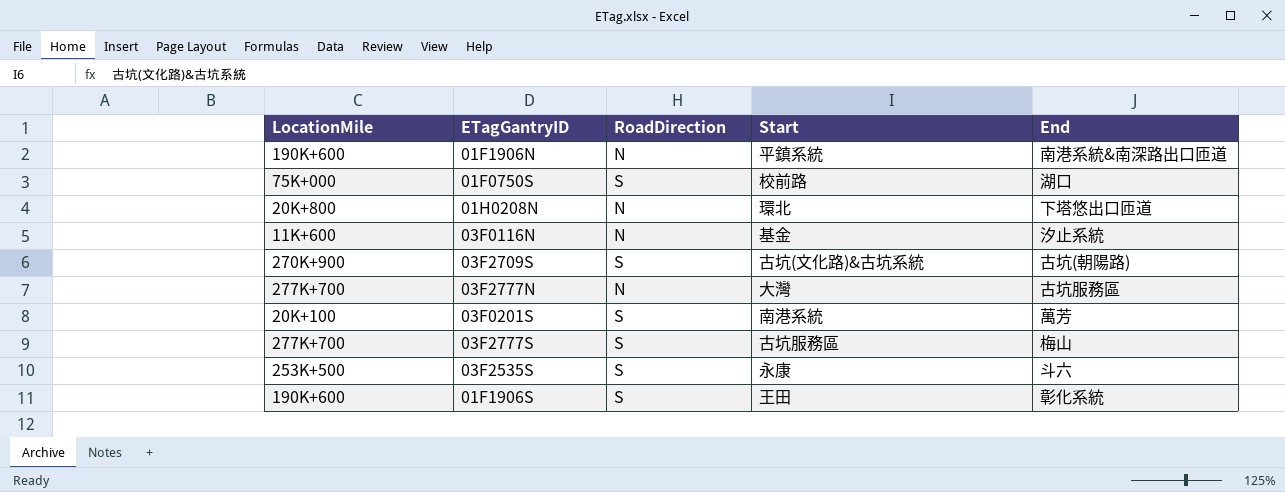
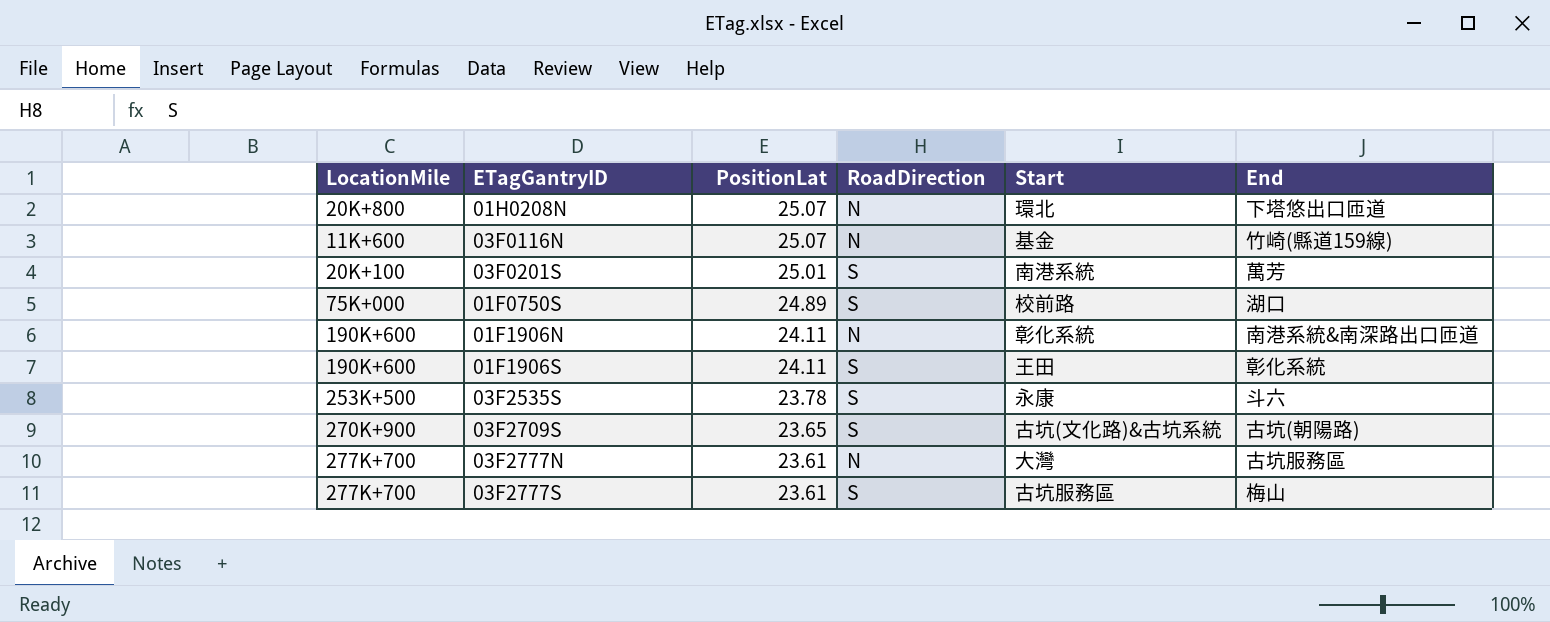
row order: none -> PositionLat descending
column PositionLat | position: none -> 3
03F0116N | End: 汐止系統 -> 竹崎(縣道159線)
01F1906N | Start: 平鎮系統 -> 彰化系統

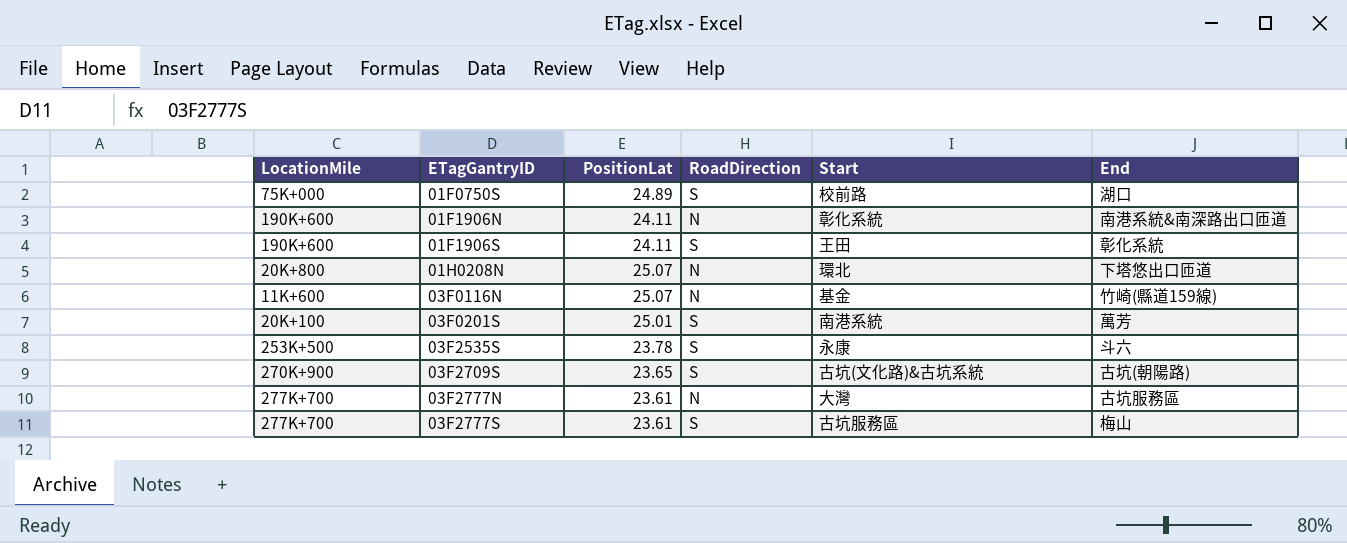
row order: PositionLat descending -> ETagGantryID ascending

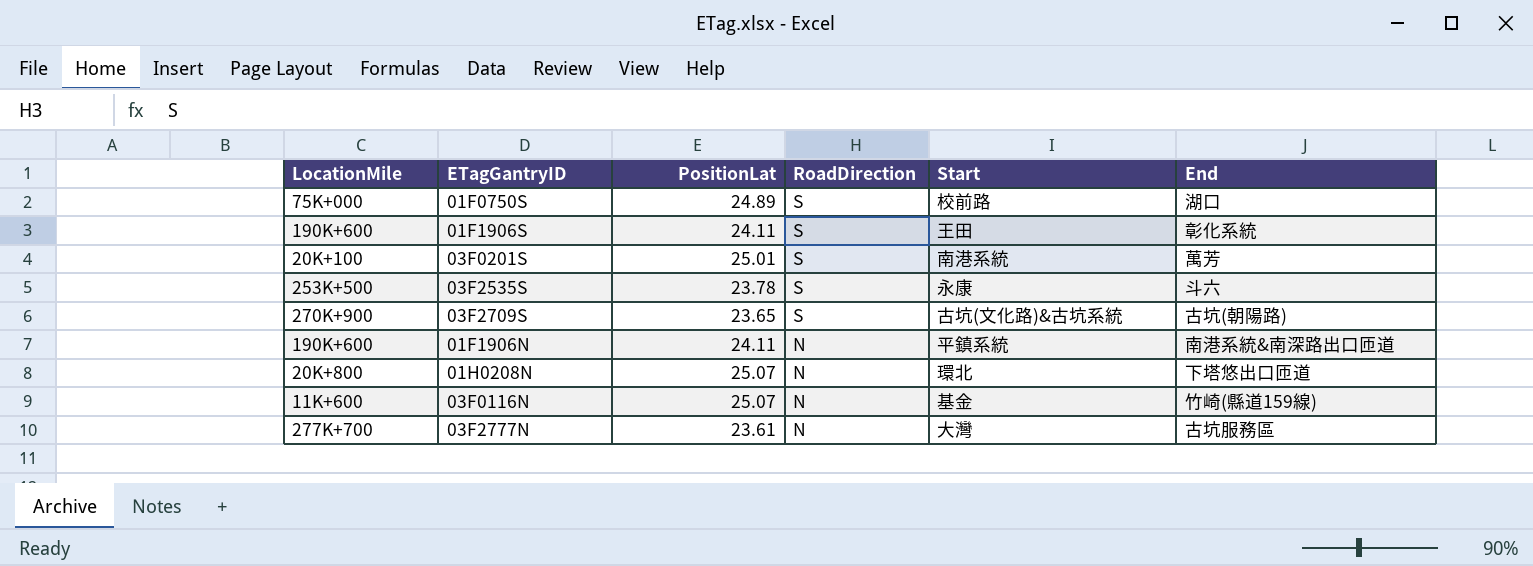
row order: ETagGantryID ascending -> RoadDirection descending
row 03F2777S: 277K+700 | 23.61 | S | 古坑服務區 | 梅山 -> none
01F1906N | Start: 彰化系統 -> 平鎮系統

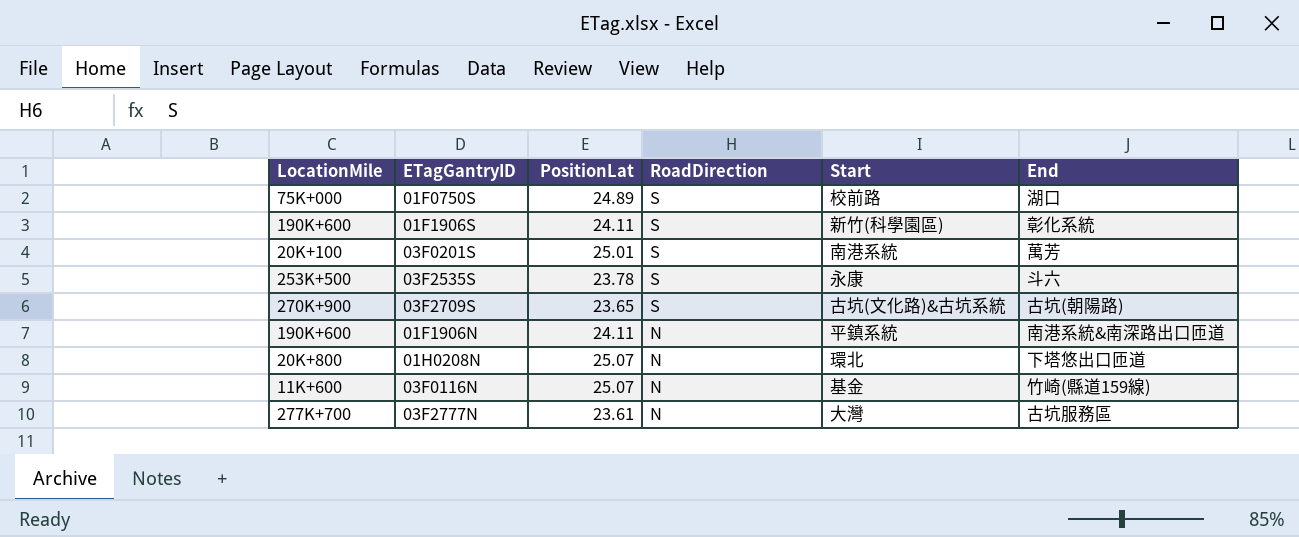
01F1906S | Start: 王田 -> 新竹(科學園區)

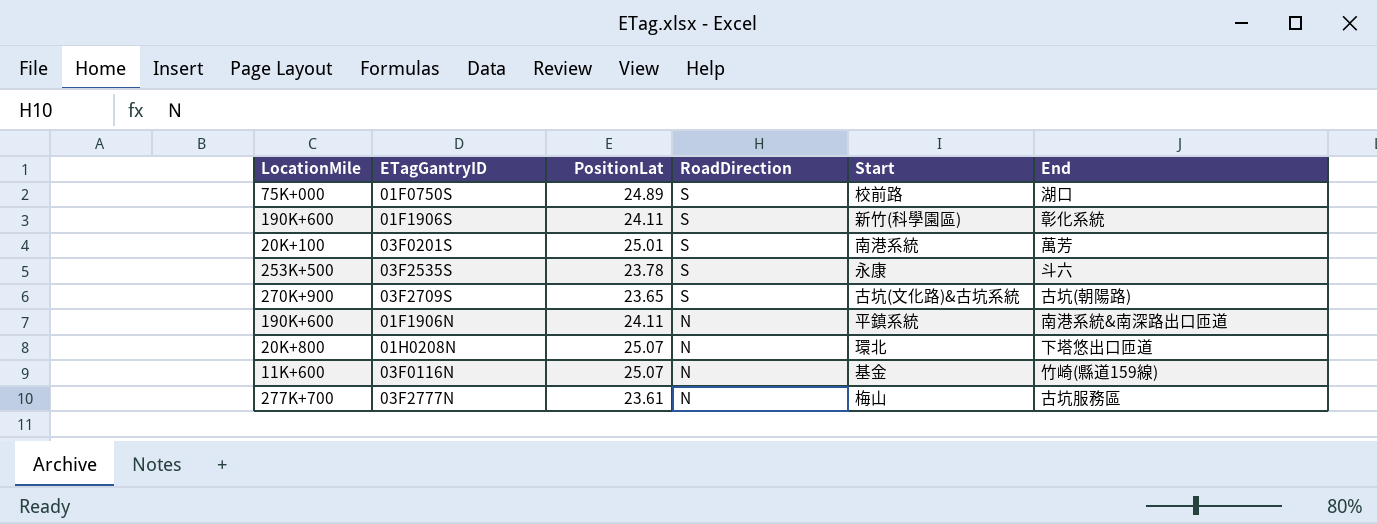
03F2777N | Start: 大灣 -> 梅山

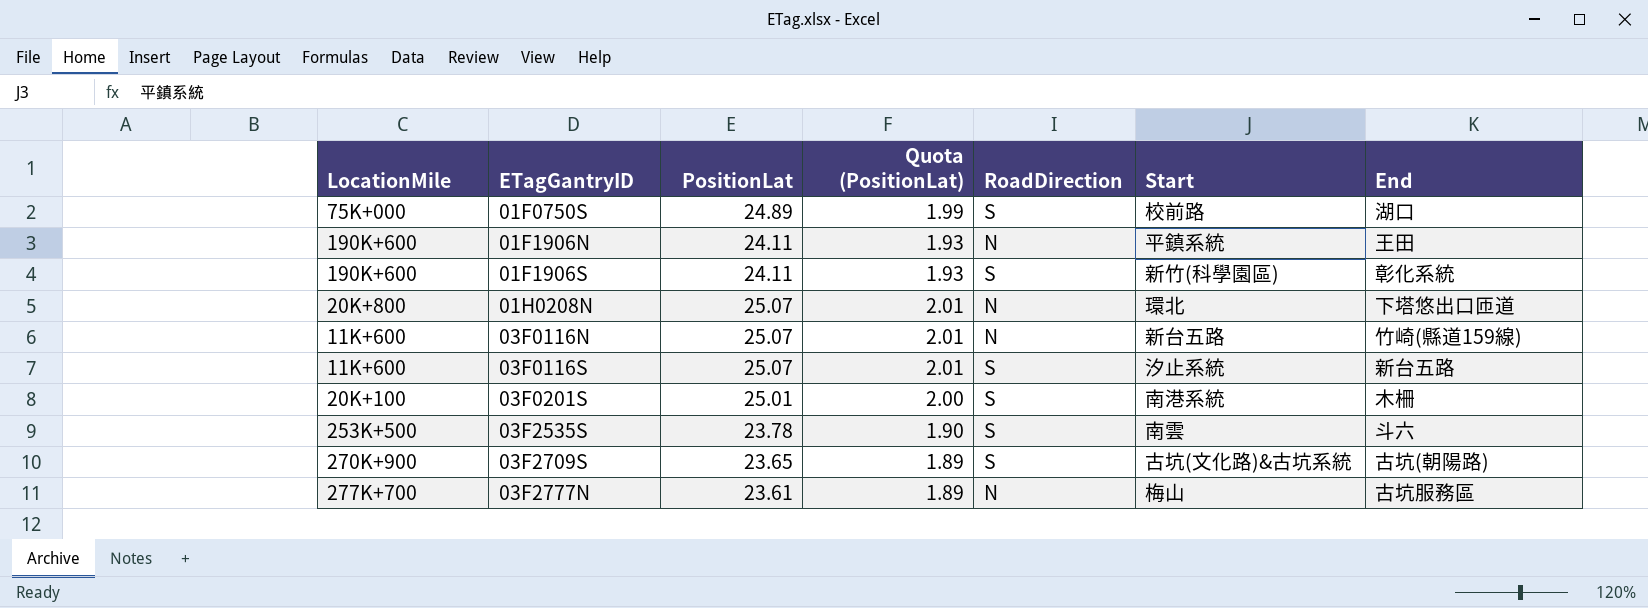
row order: RoadDirection descending -> ETagGantryID ascending
column Quota (PositionLat) | formula: none -> [PositionLat] * 0.08
01F1906N | End: 南港系統&南深路出口匝道 -> 王田
03F0116N | Start: 基金 -> 新台五路
row 03F0116S: none -> 11K+600 | 25.07 | 2.01 | S | 汐止系統 | 新台五路
03F0201S | End: 萬芳 -> 木柵
03F2535S | Start: 永康 -> 南雲

